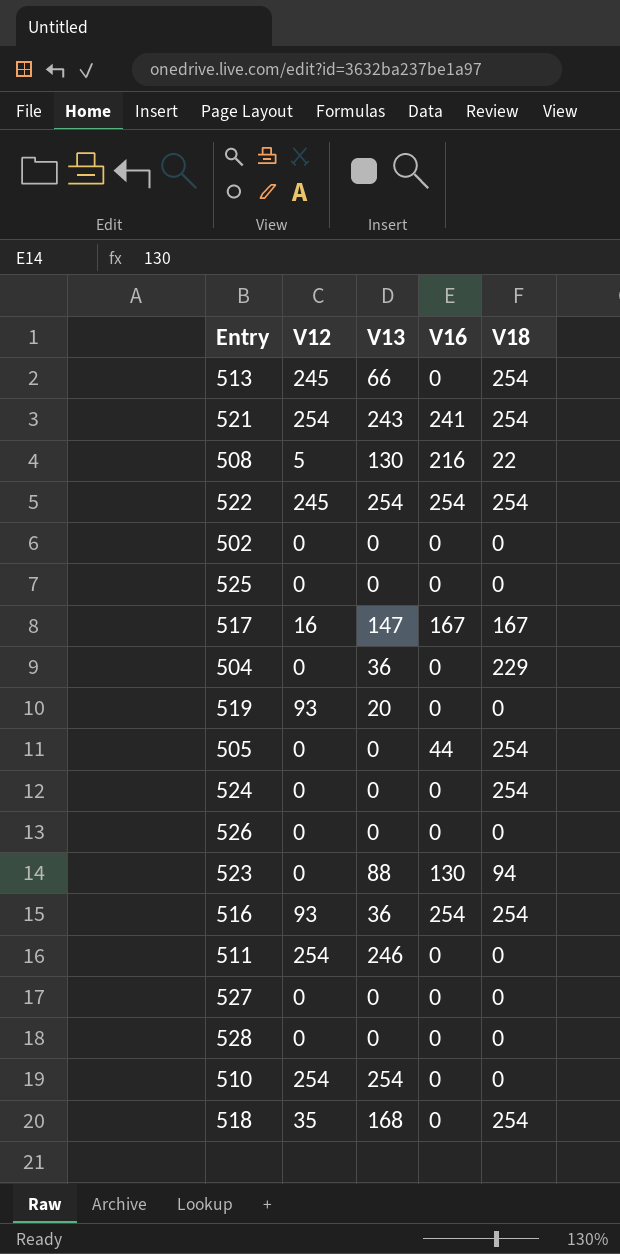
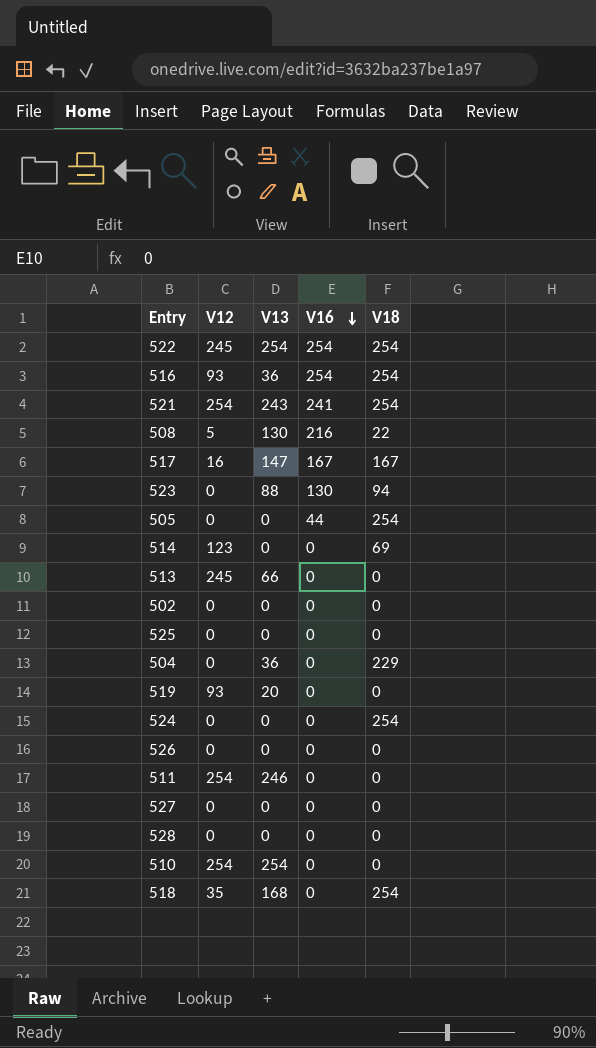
row order: none -> V16 descending
row 514: none -> 123 | 0 | 0 | 69
513 | V18: 254 -> 0

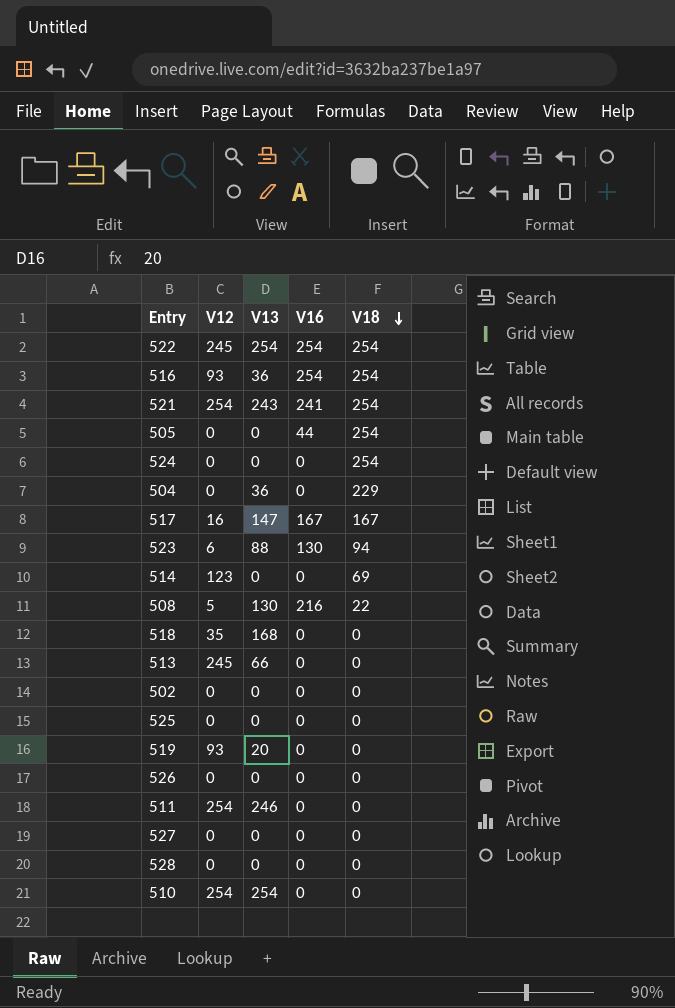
row order: V16 descending -> V18 descending
523 | V12: 0 -> 6
518 | V18: 254 -> 0

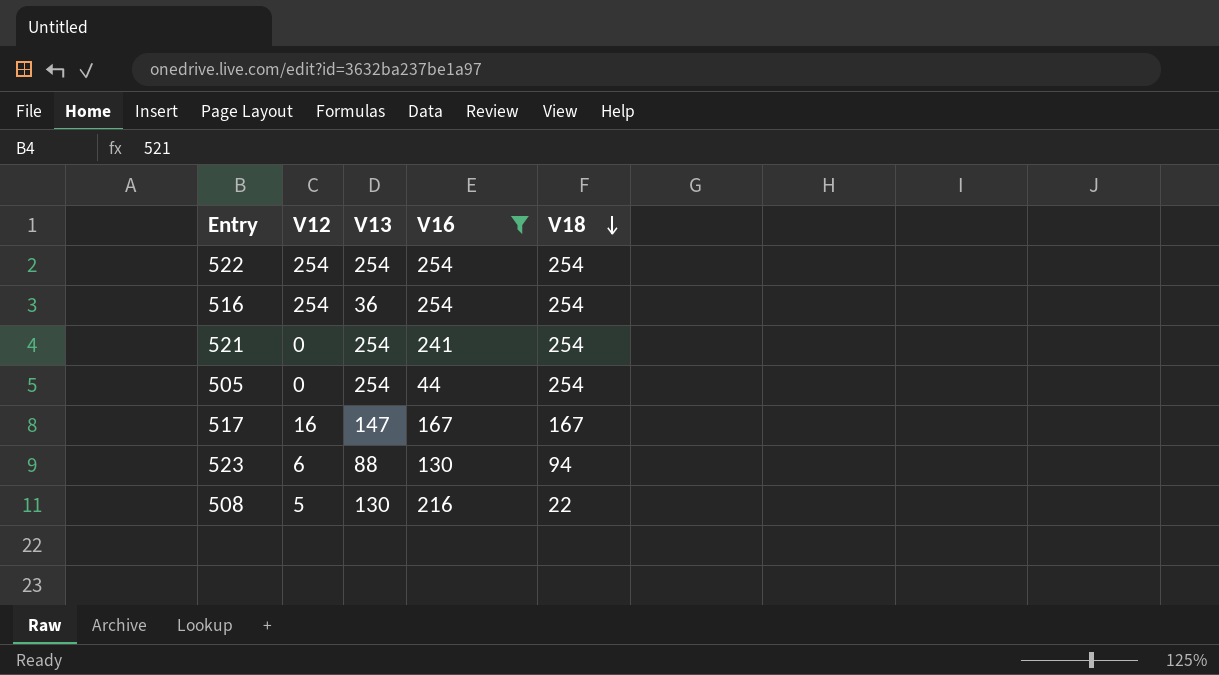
filter: none -> V16 != 0
522 | V12: 245 -> 254
516 | V12: 93 -> 254
521 | V12: 254 -> 0
521 | V13: 243 -> 254
505 | V13: 0 -> 254

